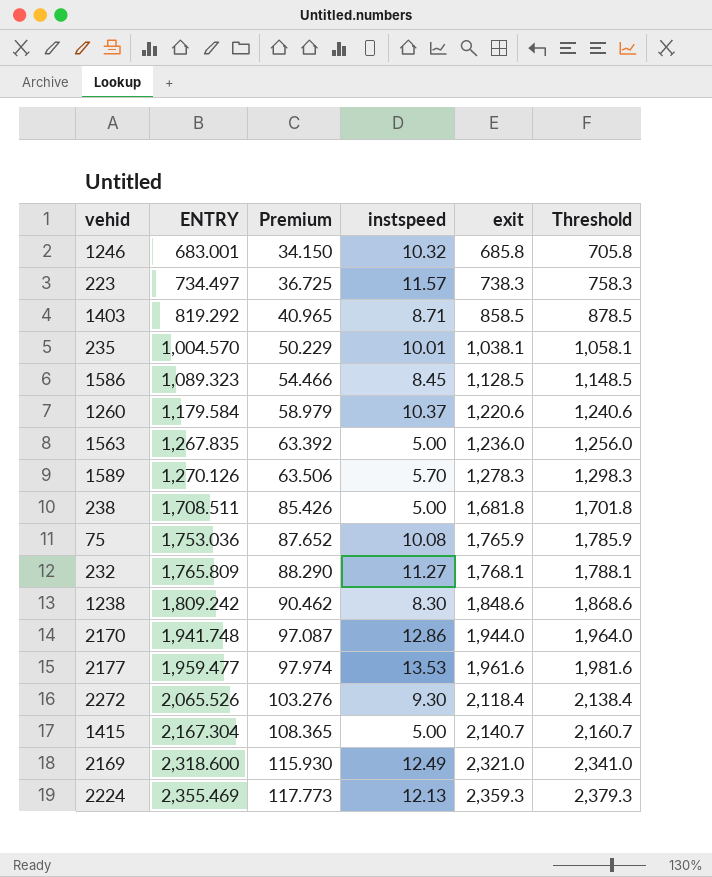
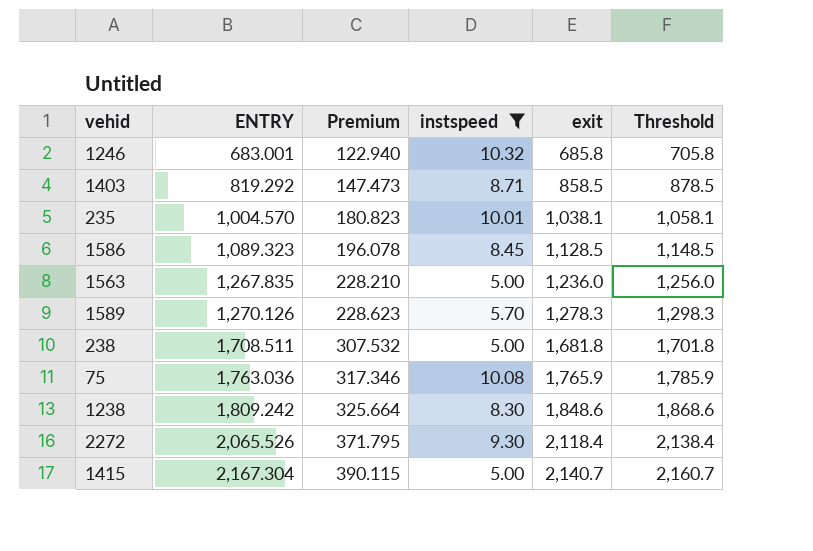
filter: none -> instspeed <= 10.32
column Premium | formula: [ENTRY] * 0.05 -> [ENTRY] * 0.18
75 | ENTRY: 1,753.036 -> 1,763.036

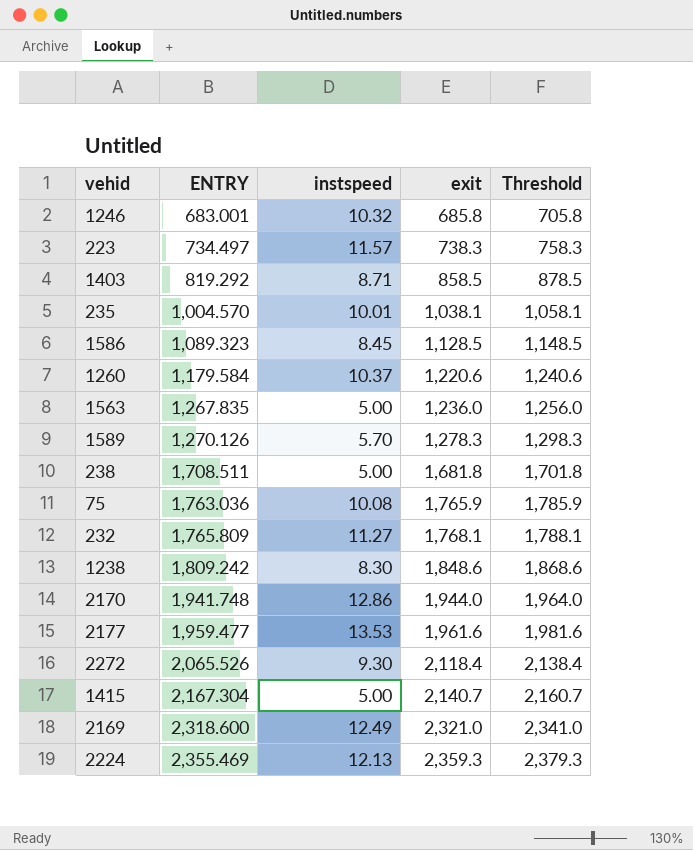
filter: instspeed <= 10.32 -> none
column Premium | formula: [ENTRY] * 0.18 -> none

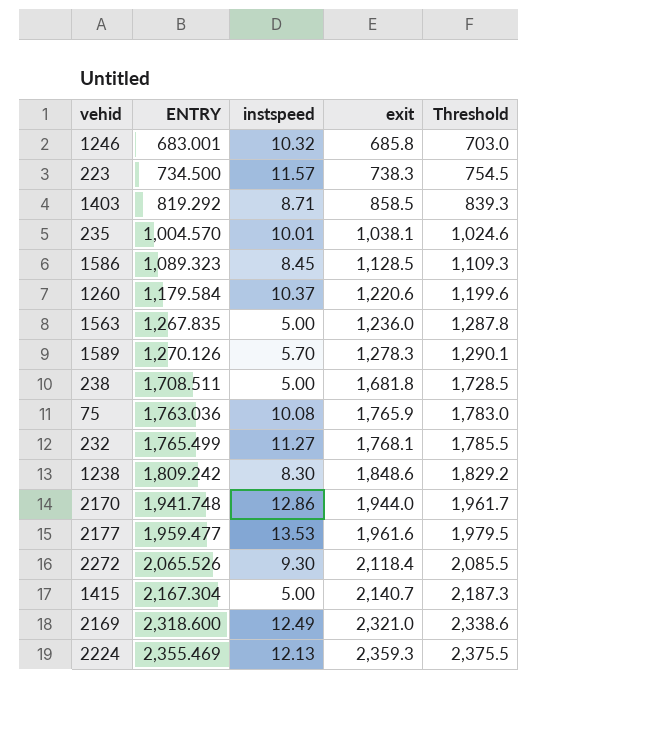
column Threshold | formula: [exit] + 20 -> [ENTRY] + 20
223 | ENTRY: 734.497 -> 734.500
232 | ENTRY: 1,765.809 -> 1,765.499

